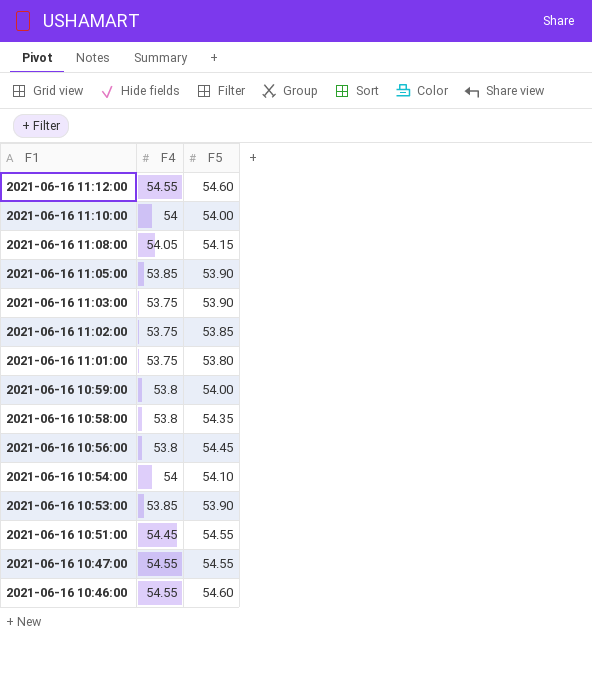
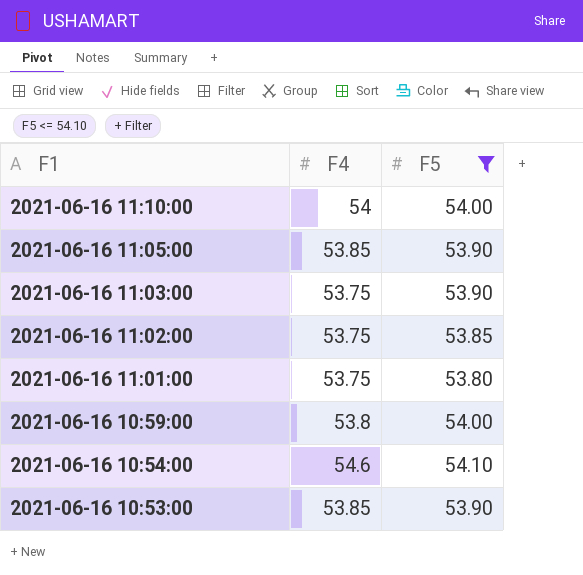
filter: none -> F5 <= 54.10
2021-06-16 10:54:00 | F4: 54 -> 54.6

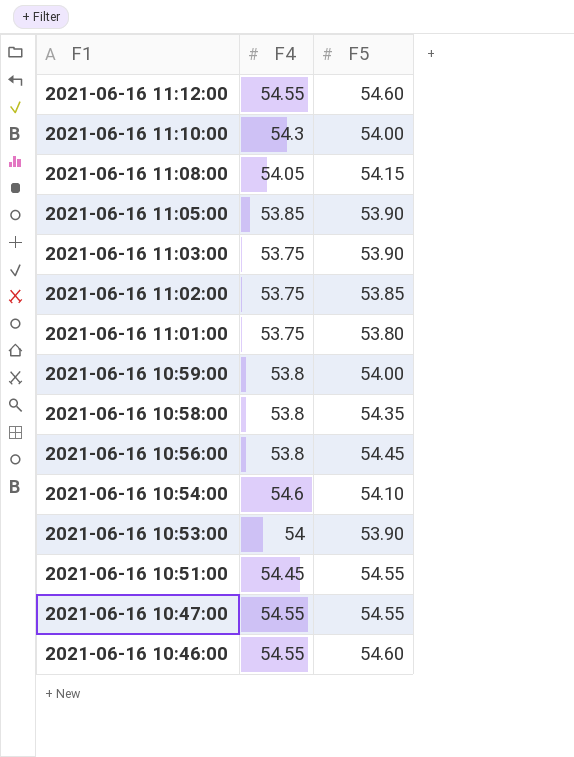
filter: F5 <= 54.10 -> none
2021-06-16 11:10:00 | F4: 54 -> 54.3
2021-06-16 10:53:00 | F4: 53.85 -> 54

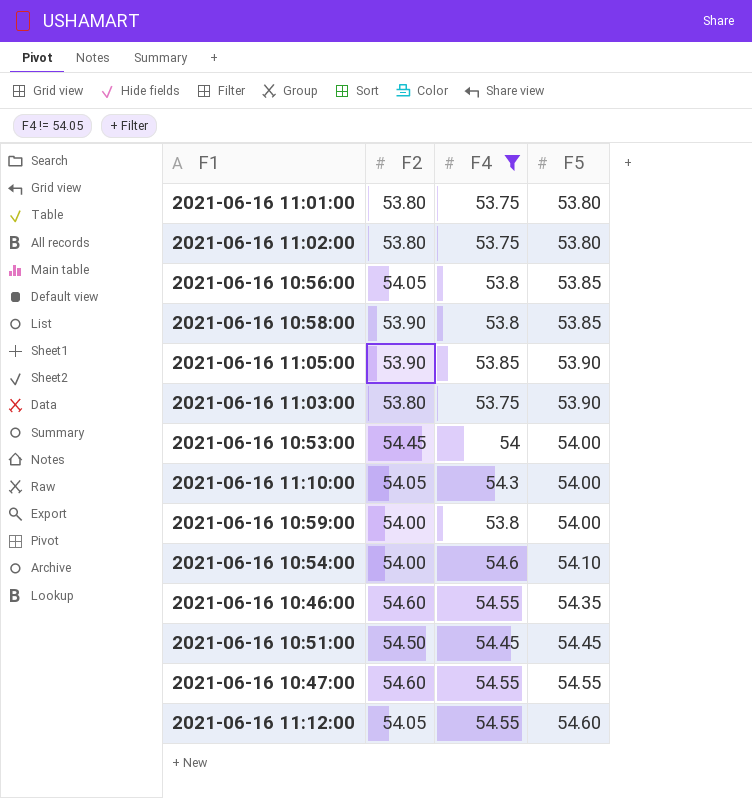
filter: none -> F4 != 54.05
row order: F1 descending -> F5 ascending
column F2 | position: none -> 2
2021-06-16 11:02:00 | F5: 53.85 -> 53.80
2021-06-16 10:56:00 | F5: 54.45 -> 53.85
2021-06-16 10:58:00 | F5: 54.35 -> 53.85
2021-06-16 10:53:00 | F5: 53.90 -> 54.00
2021-06-16 10:46:00 | F5: 54.60 -> 54.35
2021-06-16 10:51:00 | F5: 54.55 -> 54.45

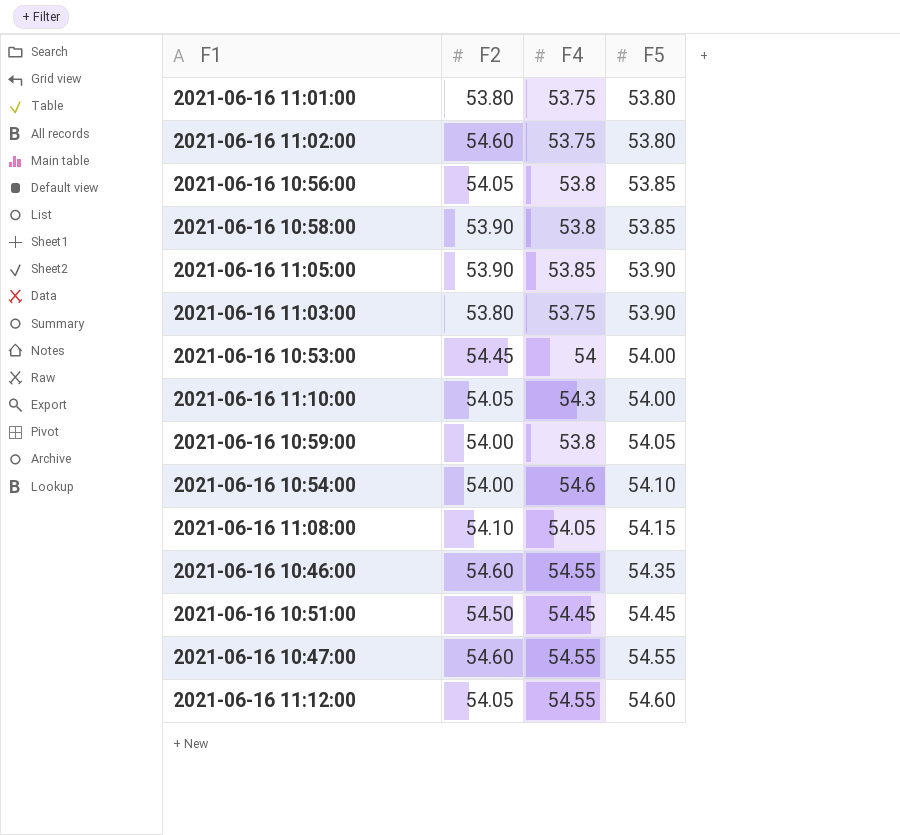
filter: F4 != 54.05 -> none
2021-06-16 11:02:00 | F2: 53.80 -> 54.60
2021-06-16 10:59:00 | F5: 54.00 -> 54.05

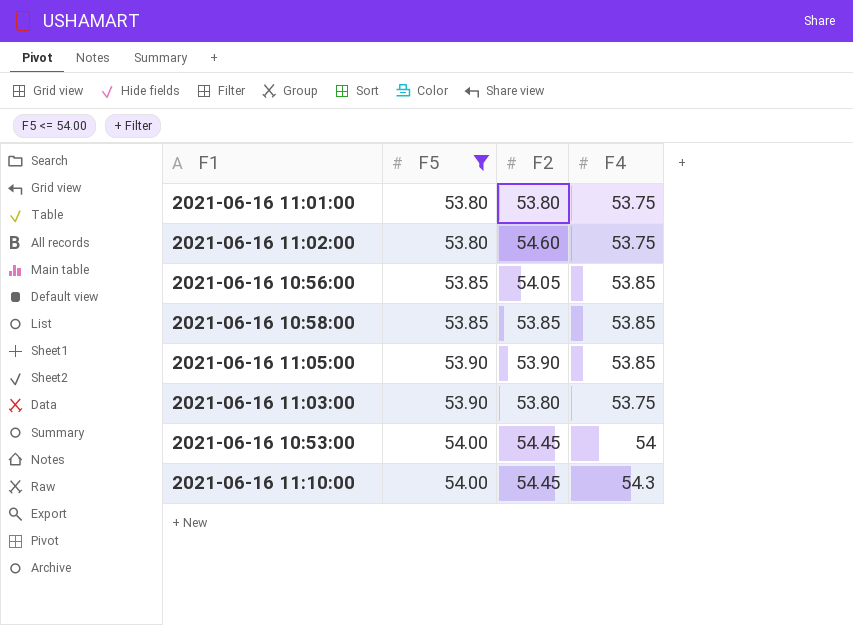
filter: none -> F5 <= 54.00
column F5 | position: 4 -> 2
2021-06-16 10:56:00 | F4: 53.8 -> 53.85
2021-06-16 10:58:00 | F2: 53.90 -> 53.85
2021-06-16 10:58:00 | F4: 53.8 -> 53.85
2021-06-16 11:10:00 | F2: 54.05 -> 54.45

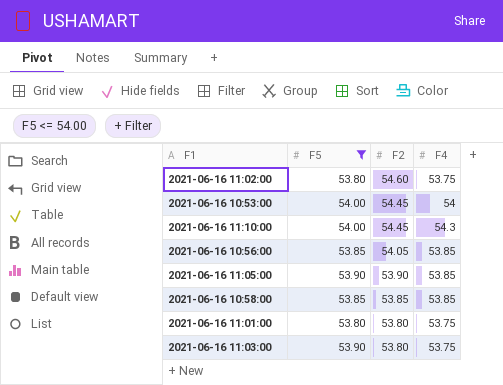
row order: F5 ascending -> F2 descending

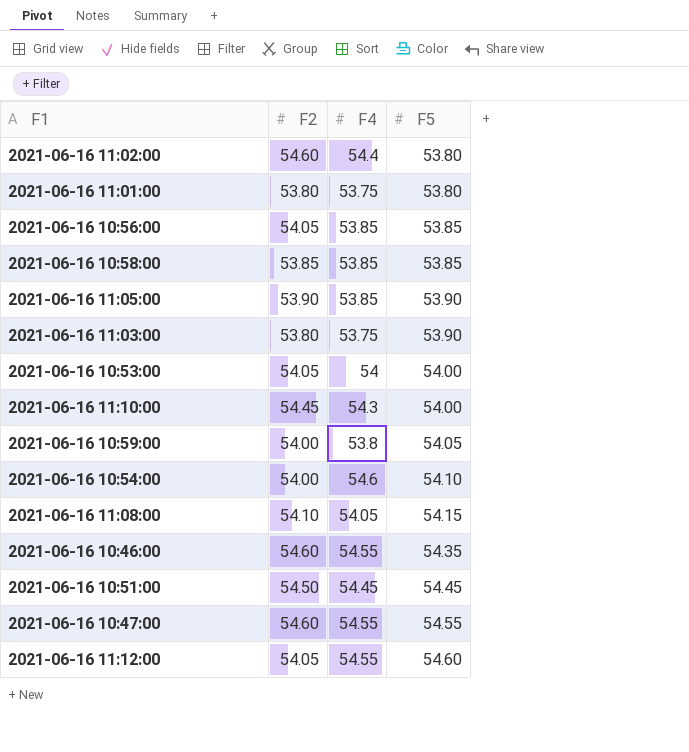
filter: F5 <= 54.00 -> none
row order: F2 descending -> F5 ascending
column F5 | position: 2 -> 4
2021-06-16 11:02:00 | F4: 53.75 -> 54.4
2021-06-16 10:53:00 | F2: 54.45 -> 54.05

